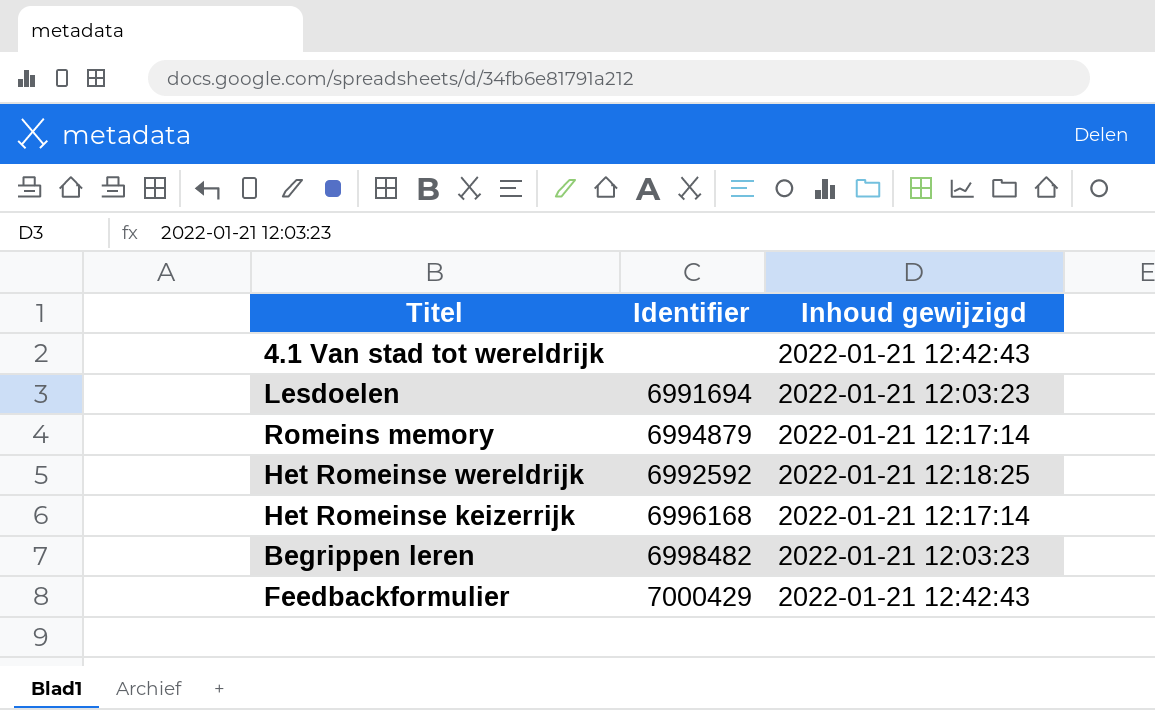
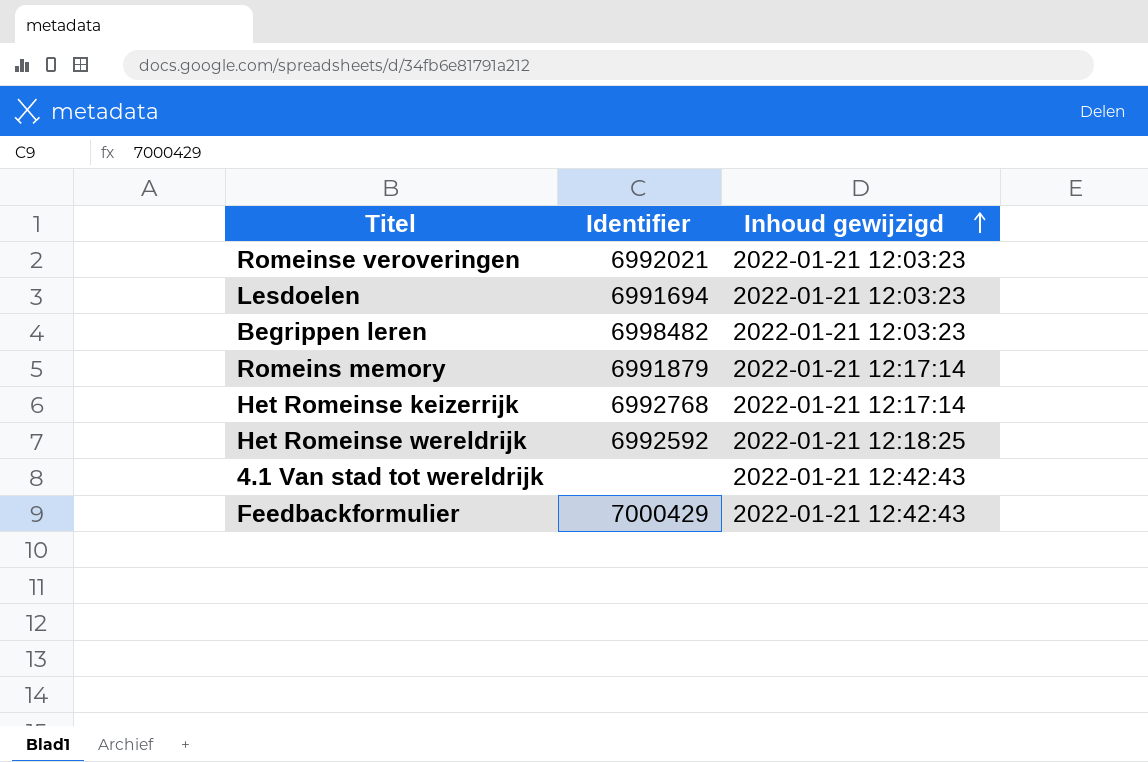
row order: none -> Inhoud gewijzigd ascending
row Romeinse veroveringen: none -> 6992021 | 2022-01-21 12:03:23
Romeins memory | Identifier: 6994879 -> 6991879
Het Romeinse keizerrijk | Identifier: 6996168 -> 6992768

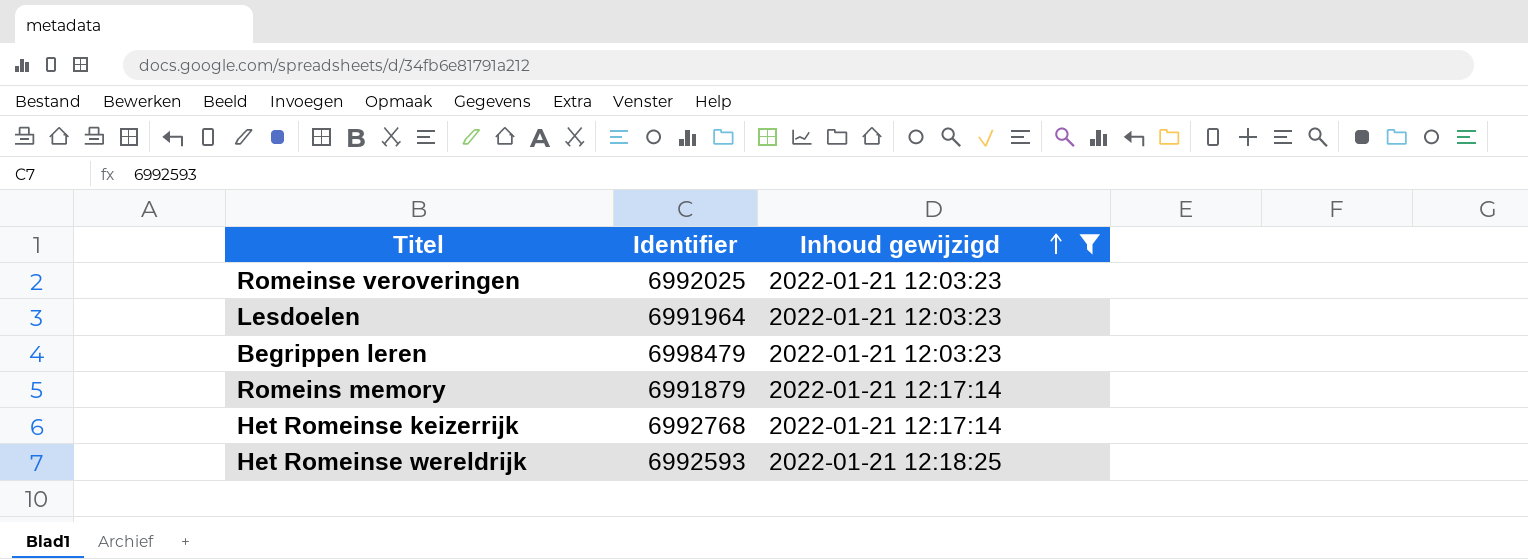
filter: none -> Inhoud gewijzigd != 2022-01-21 12:42:43
Romeinse veroveringen | Identifier: 6992021 -> 6992025
Lesdoelen | Identifier: 6991694 -> 6991964
Begrippen leren | Identifier: 6998482 -> 6998479
Het Romeinse wereldrijk | Identifier: 6992592 -> 6992593

